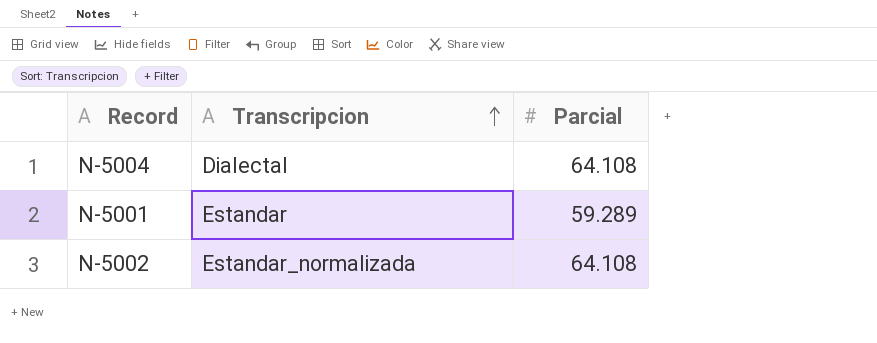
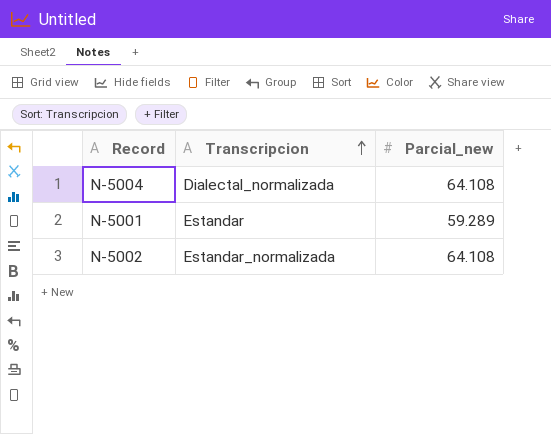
column name: Parcial -> Parcial_new
N-5004 | Transcripcion: Dialectal -> Dialectal_normalizada

